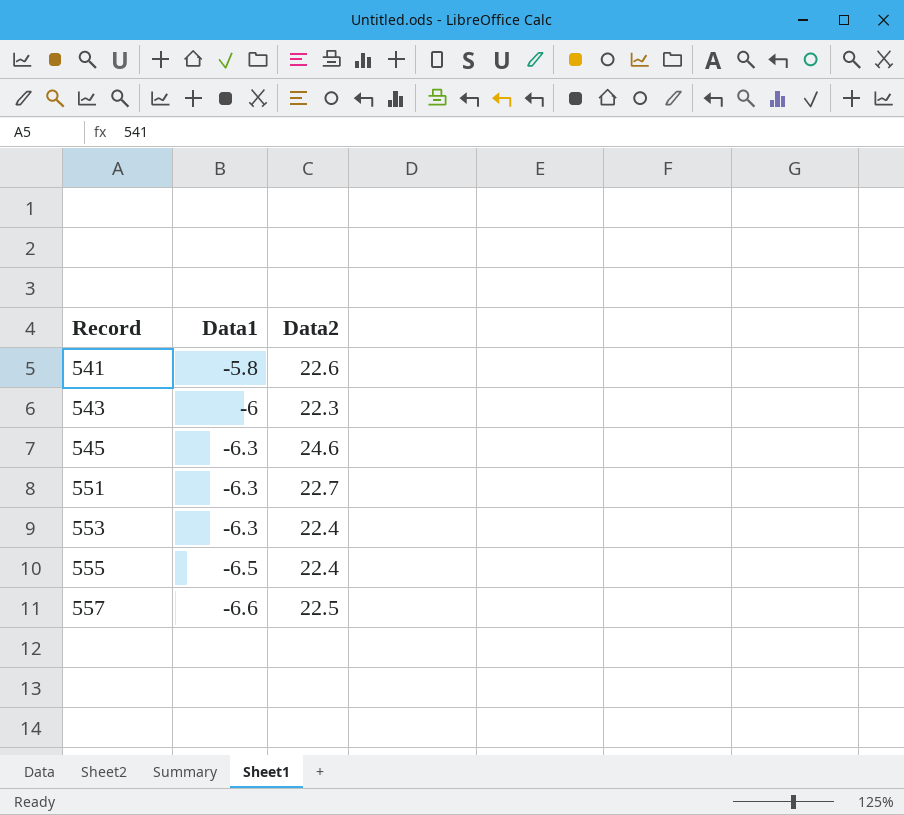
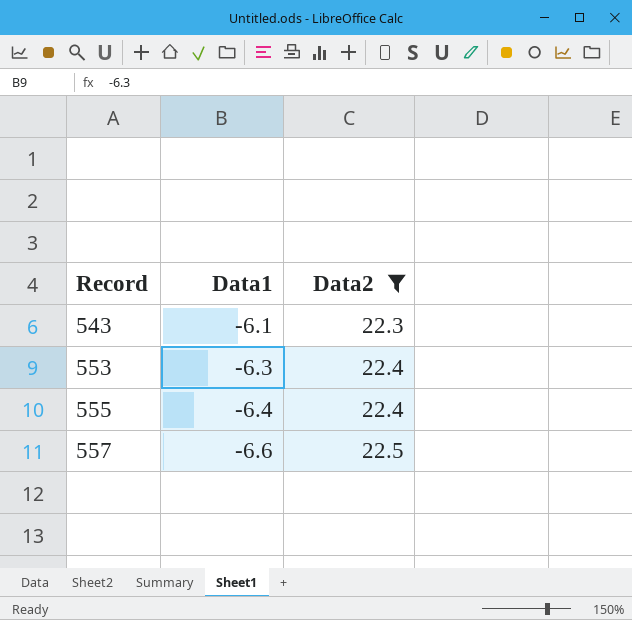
filter: none -> Data2 <= 22.5
543 | Data1: -6 -> -6.1
555 | Data1: -6.5 -> -6.4

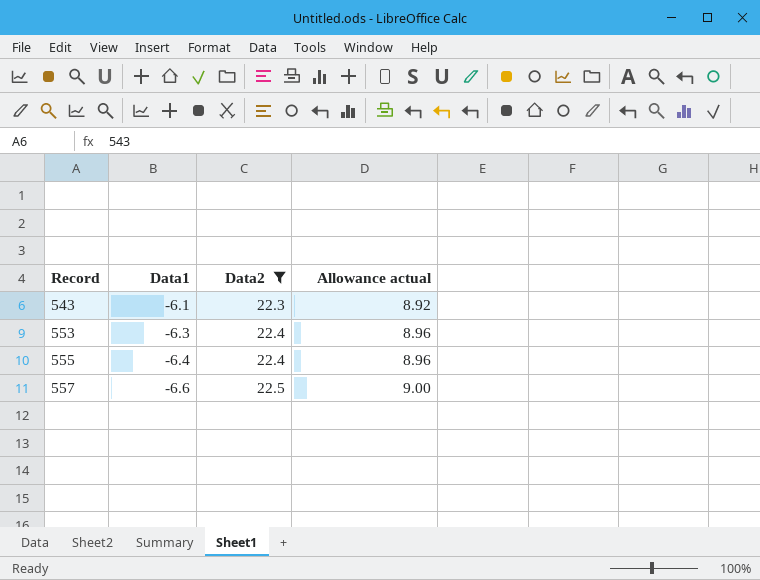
column Allowance actual | formula: none -> [Data2] * 0.4

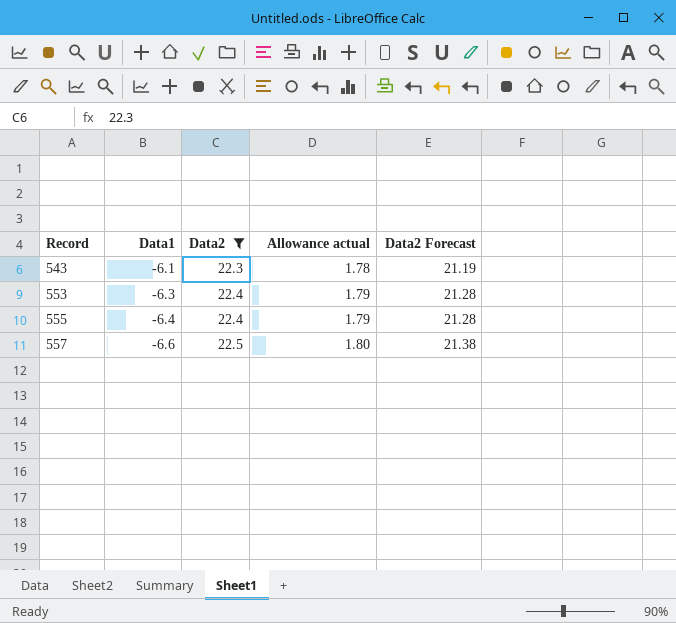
column Allowance actual | formula: [Data2] * 0.4 -> [Data2] * 0.08
column Data2 Forecast | formula: none -> [Data2] * 0.95

